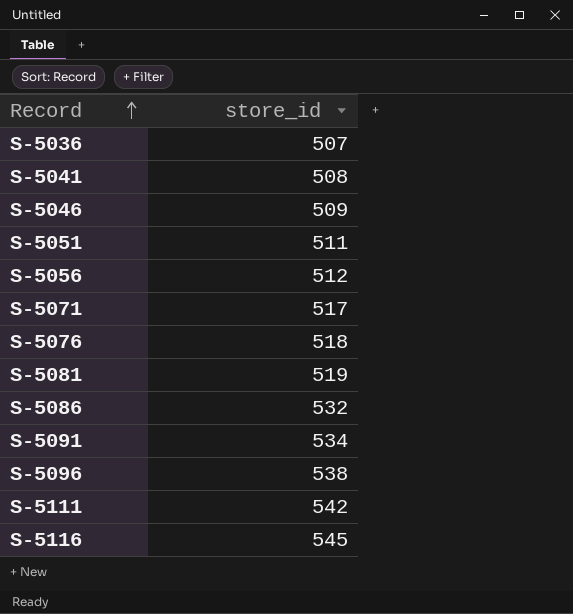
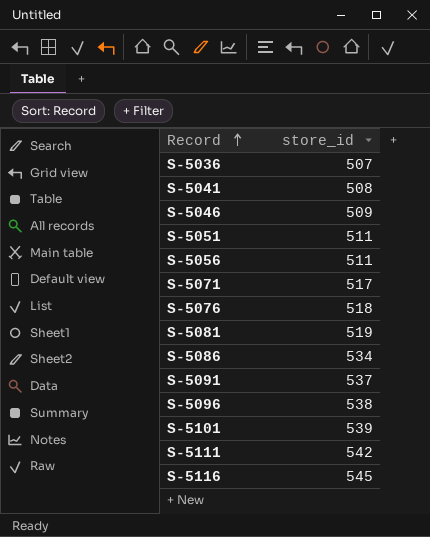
S-5056 | store_id: 512 -> 511
S-5086 | store_id: 532 -> 534
S-5091 | store_id: 534 -> 537
row S-5101: none -> 539

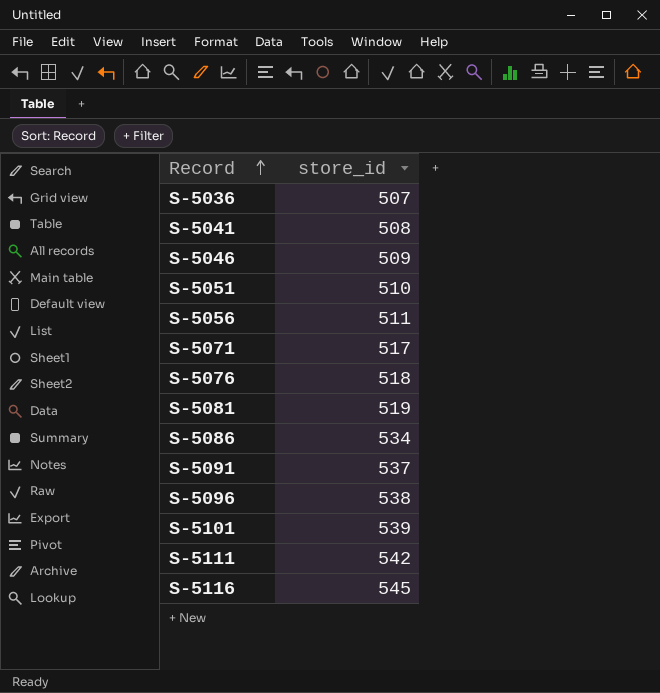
S-5051 | store_id: 511 -> 510

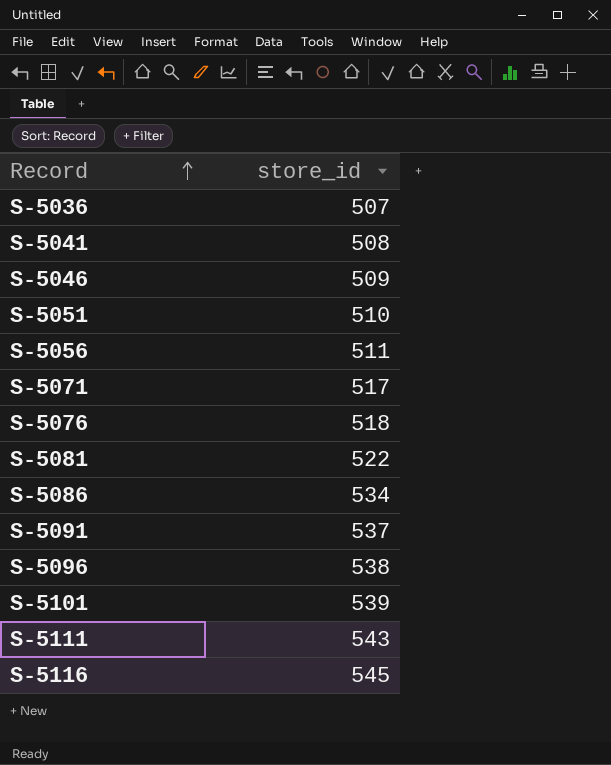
S-5081 | store_id: 519 -> 522
S-5111 | store_id: 542 -> 543

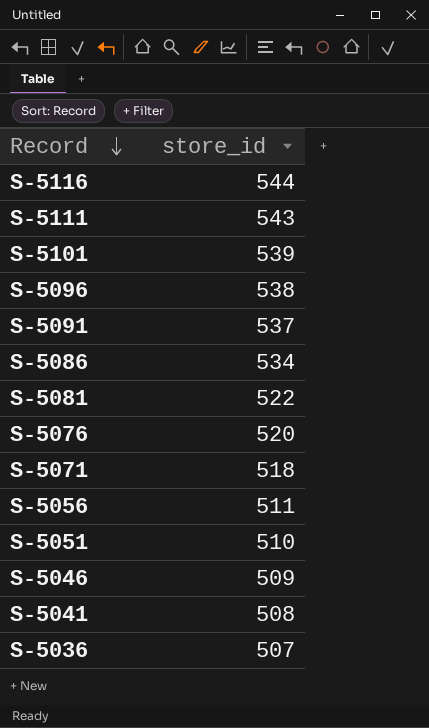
row order: Record ascending -> Record descending
S-5116 | store_id: 545 -> 544
S-5076 | store_id: 518 -> 520
S-5071 | store_id: 517 -> 518

